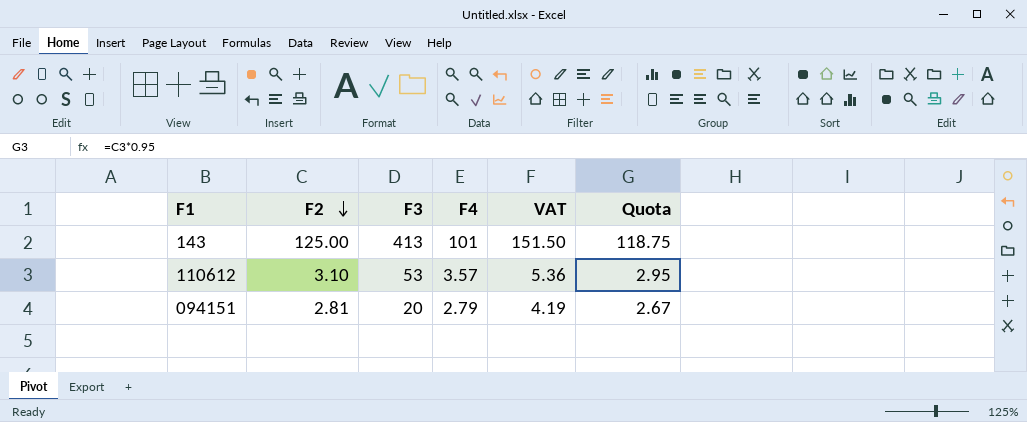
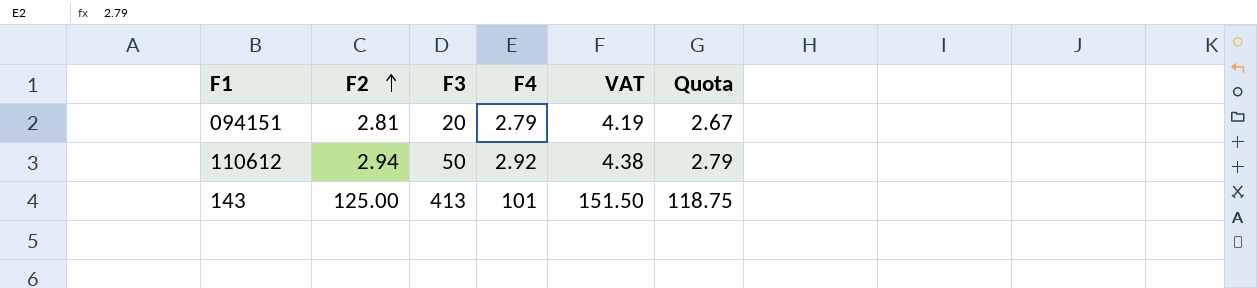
row order: F2 descending -> F2 ascending
110612 | F2: 3.10 -> 2.94
110612 | F3: 53 -> 50
110612 | F4: 3.57 -> 2.92
110612 | VAT: 5.36 -> 4.38
110612 | Quota: 2.95 -> 2.79

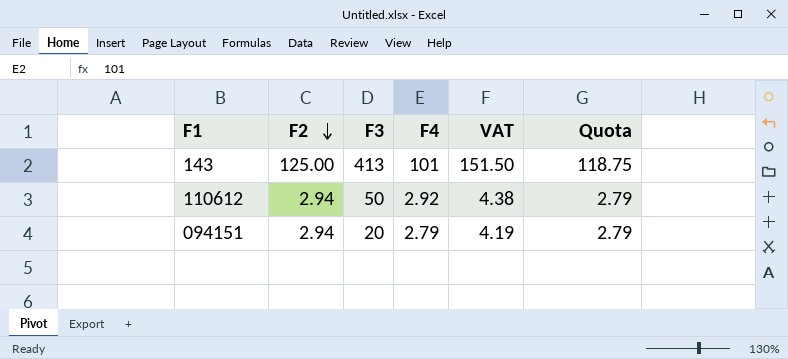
row order: F2 ascending -> F2 descending
094151 | F2: 2.81 -> 2.94
094151 | Quota: 2.67 -> 2.79

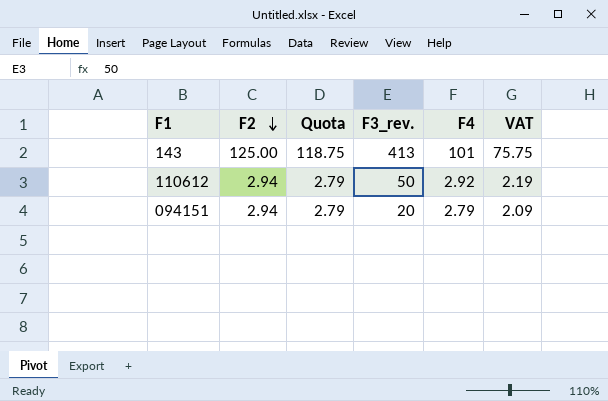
column Quota | position: 6 -> 3
column name: F3 -> F3_rev.
column VAT | formula: [F4] * 1.5 -> [F4] * 0.75

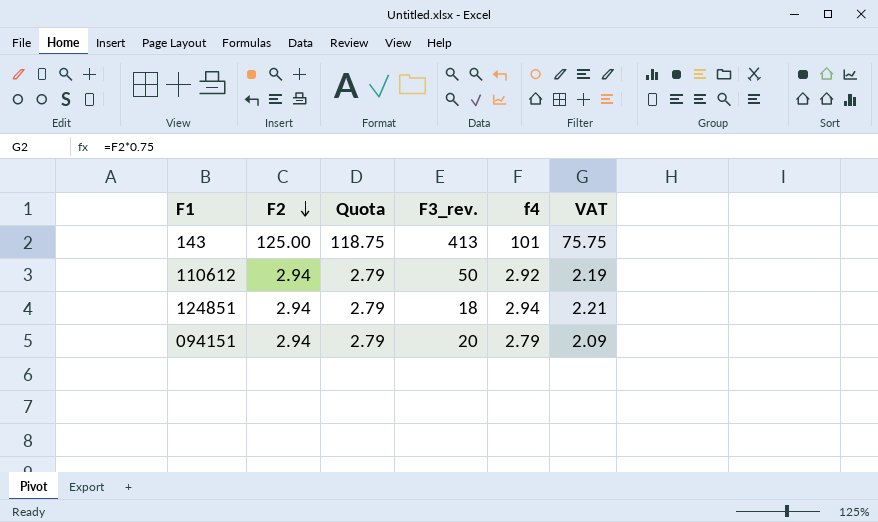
column name: F4 -> f4
row 124851: none -> 2.94 | 2.79 | 18 | 2.94 | 2.21

